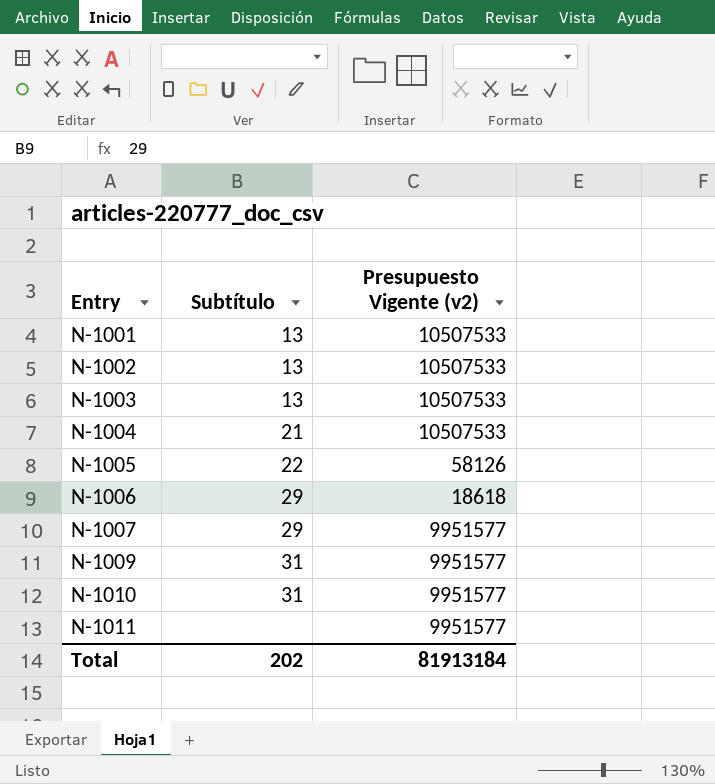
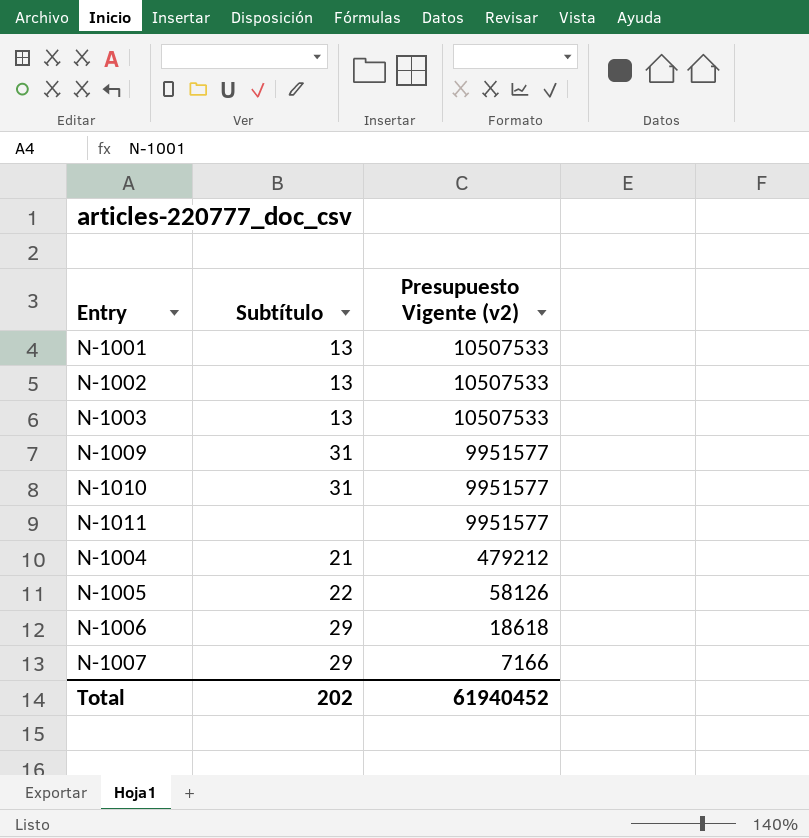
row order: Entry ascending -> Presupuesto Vigente (v2) descending
N-1004 | Presupuesto Vigente (v2): 10507533 -> 479212
N-1007 | Presupuesto Vigente (v2): 9951577 -> 7166
Total | Presupuesto Vigente (v2): 81913184 -> 61940452

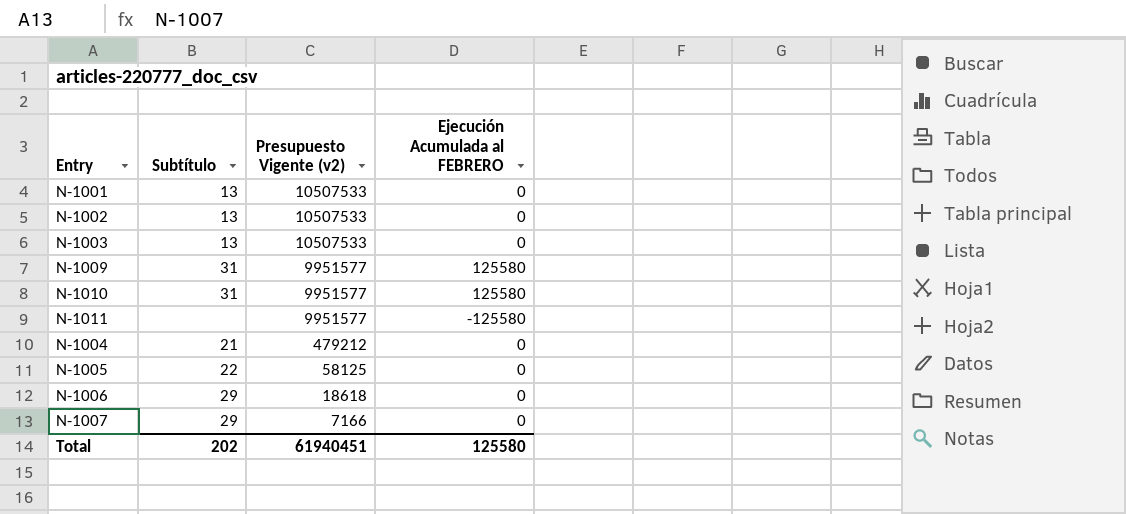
column Ejecución Acumulada al FEBRERO | position: none -> 4
N-1005 | Presupuesto Vigente (v2): 58126 -> 58125
Total | Presupuesto Vigente (v2): 61940452 -> 61940451

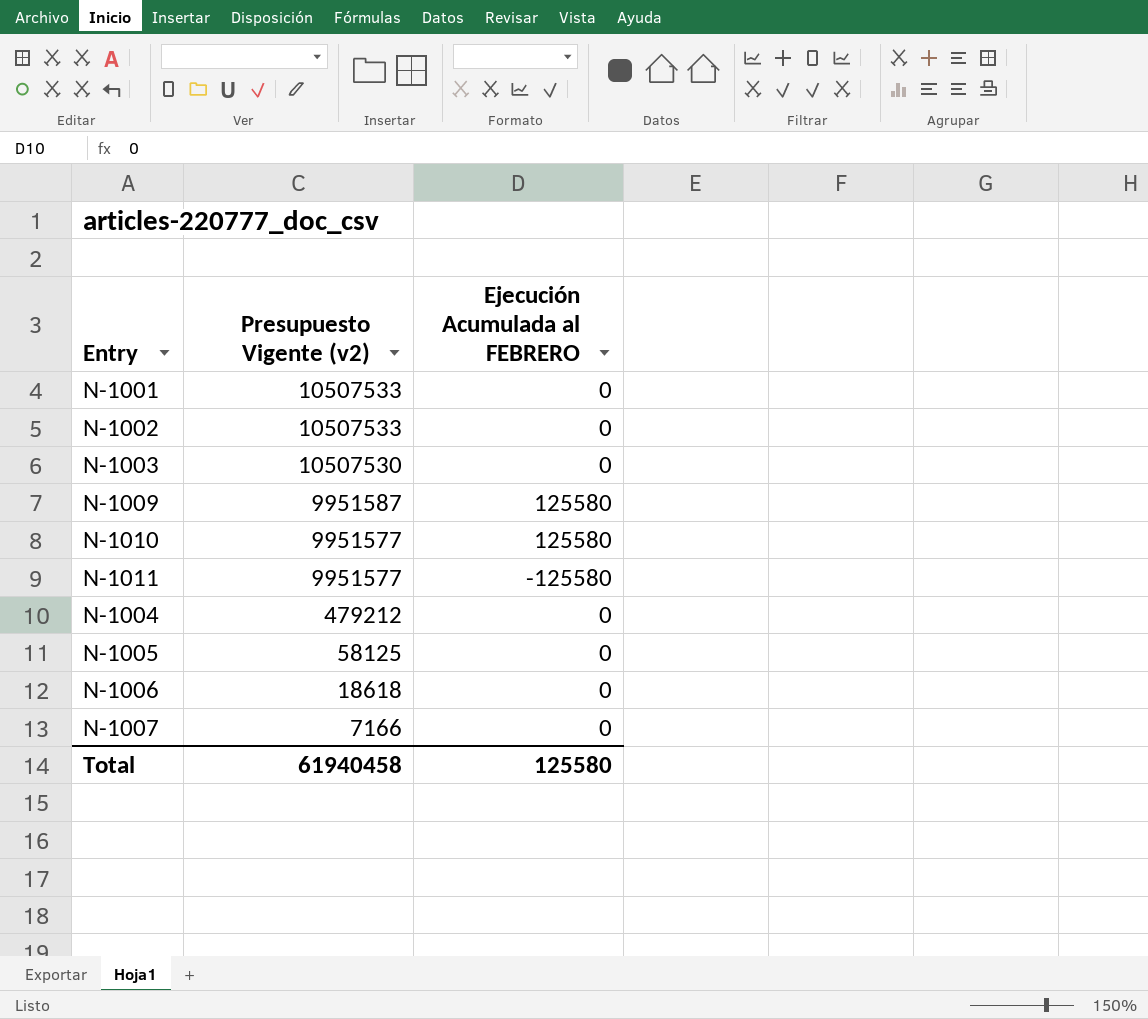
column Subtítulo | position: 2 -> none
N-1003 | Presupuesto Vigente (v2): 10507533 -> 10507530
N-1009 | Presupuesto Vigente (v2): 9951577 -> 9951587
Total | Presupuesto Vigente (v2): 61940451 -> 61940458

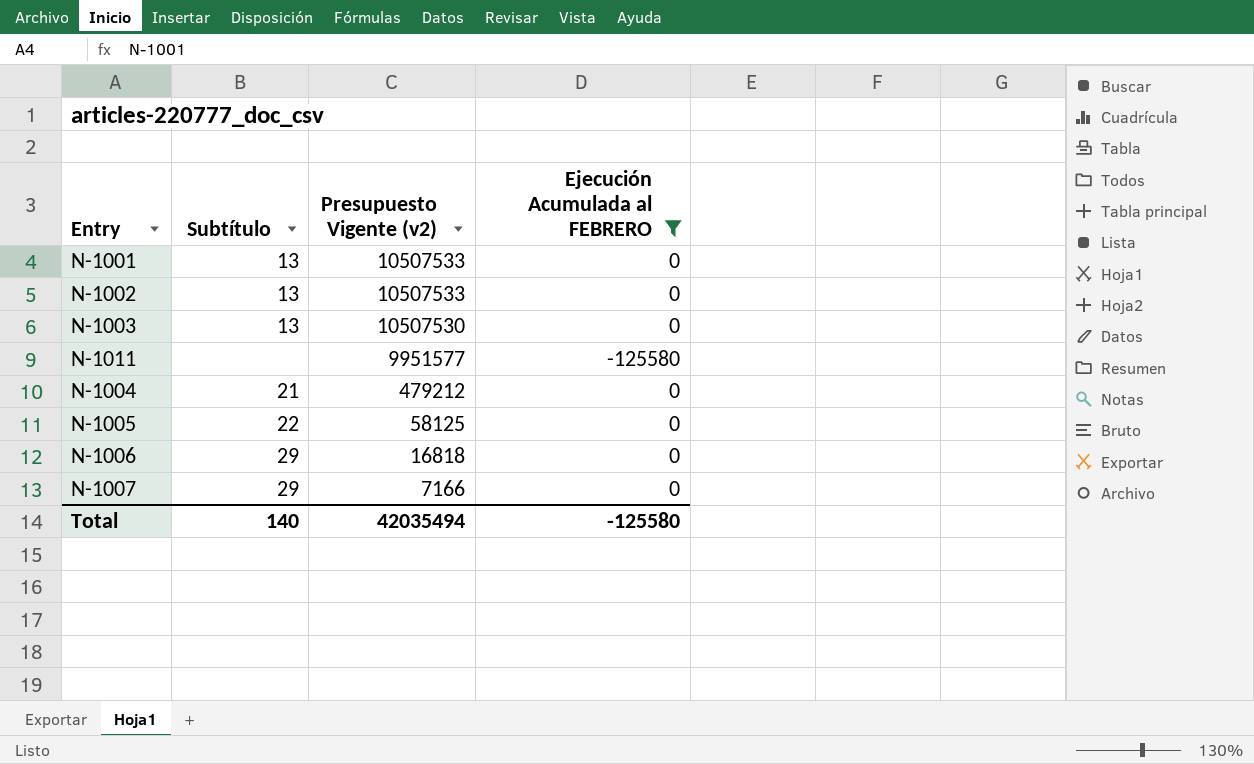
filter: none -> Ejecución Acumulada al FEBRERO != 125580
column Subtítulo | position: none -> 2
N-1006 | Presupuesto Vigente (v2): 18618 -> 16818
Total | Presupuesto Vigente (v2): 61940458 -> 42035494
Total | Ejecución Acumulada al FEBRERO: 125580 -> -125580

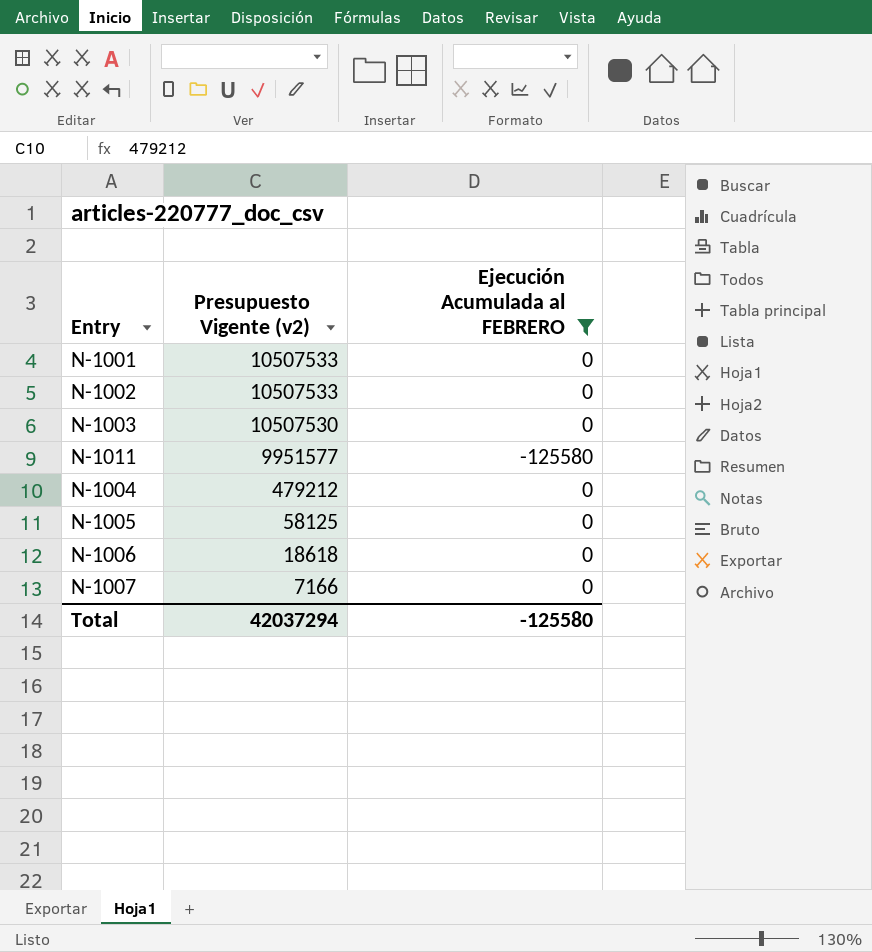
column Subtítulo | position: 2 -> none
N-1006 | Presupuesto Vigente (v2): 16818 -> 18618
Total | Presupuesto Vigente (v2): 42035494 -> 42037294

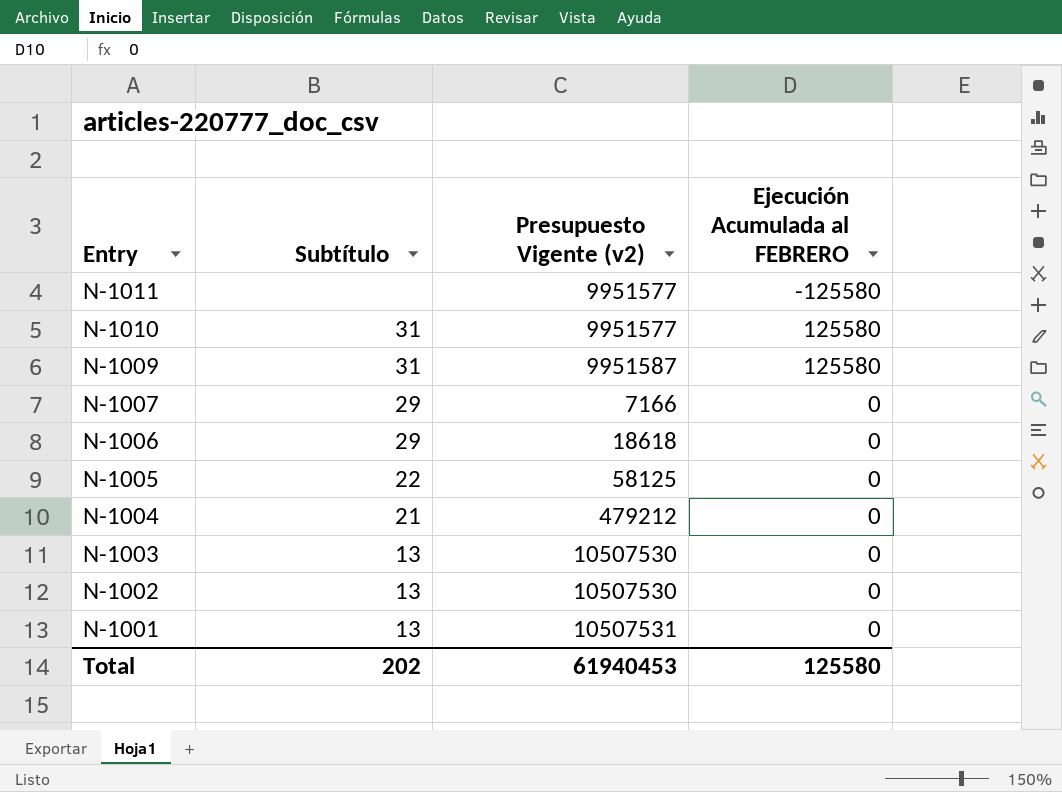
filter: Ejecución Acumulada al FEBRERO != 125580 -> none
row order: Presupuesto Vigente (v2) descending -> Entry descending
column Subtítulo | position: none -> 2
N-1002 | Presupuesto Vigente (v2): 10507533 -> 10507530
N-1001 | Presupuesto Vigente (v2): 10507533 -> 10507531
Total | Presupuesto Vigente (v2): 42037294 -> 61940453
Total | Ejecución Acumulada al FEBRERO: -125580 -> 125580

